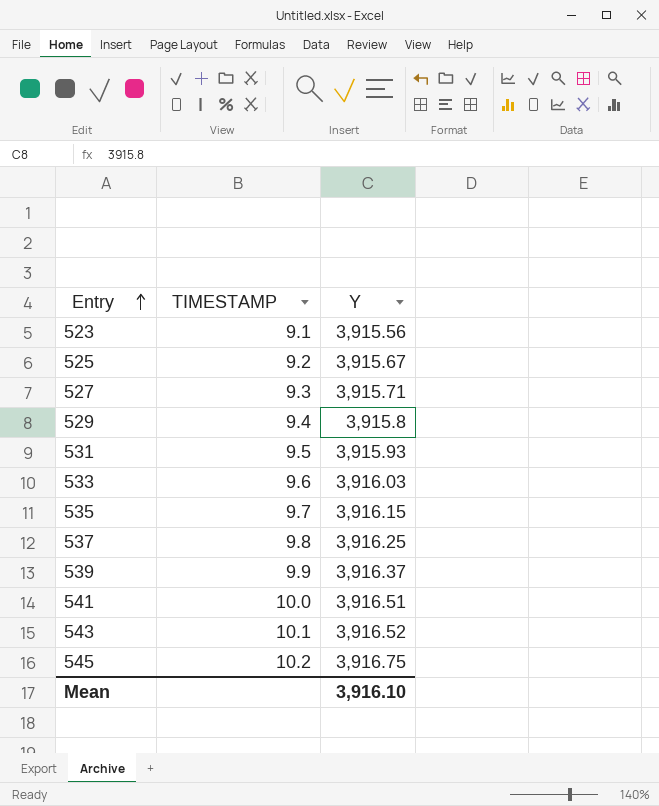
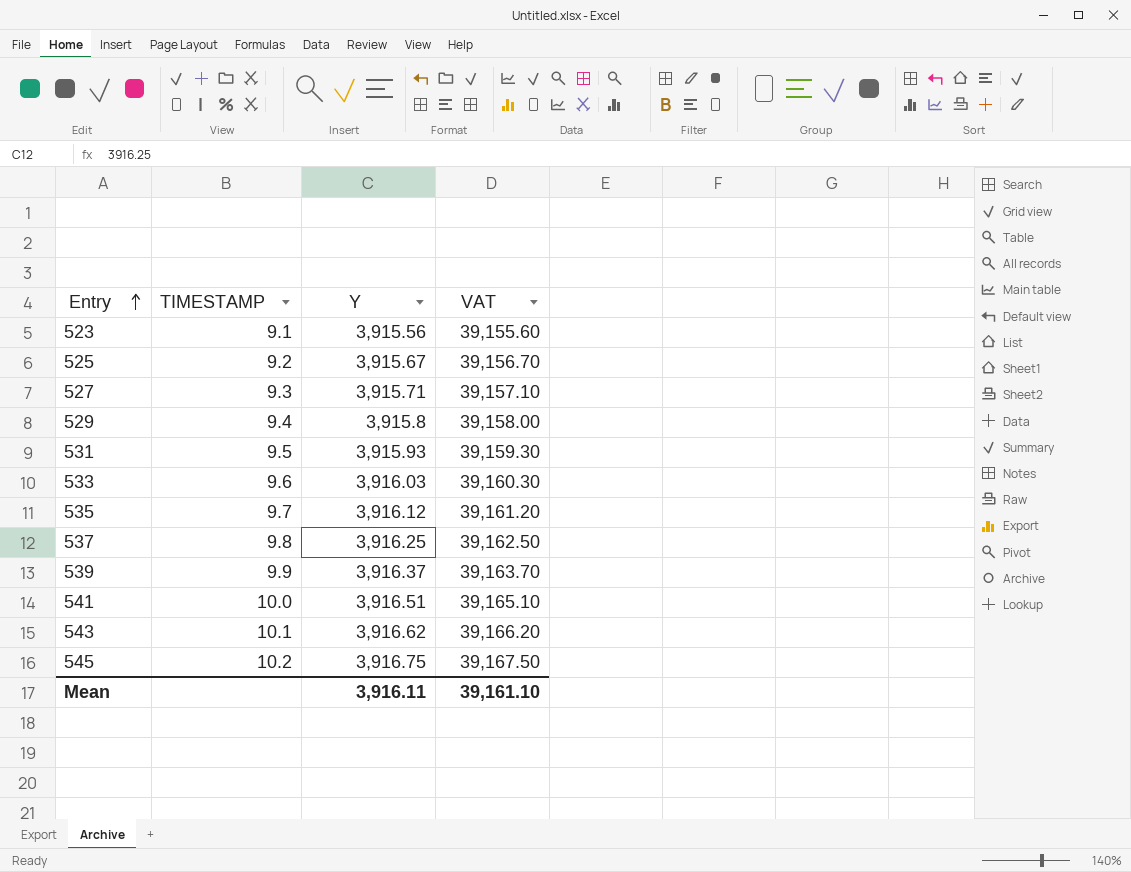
column VAT | formula: none -> [Y] * 10
535 | Y: 3,916.15 -> 3,916.12
543 | Y: 3,916.52 -> 3,916.62
Mean | Y: 3,916.10 -> 3,916.11

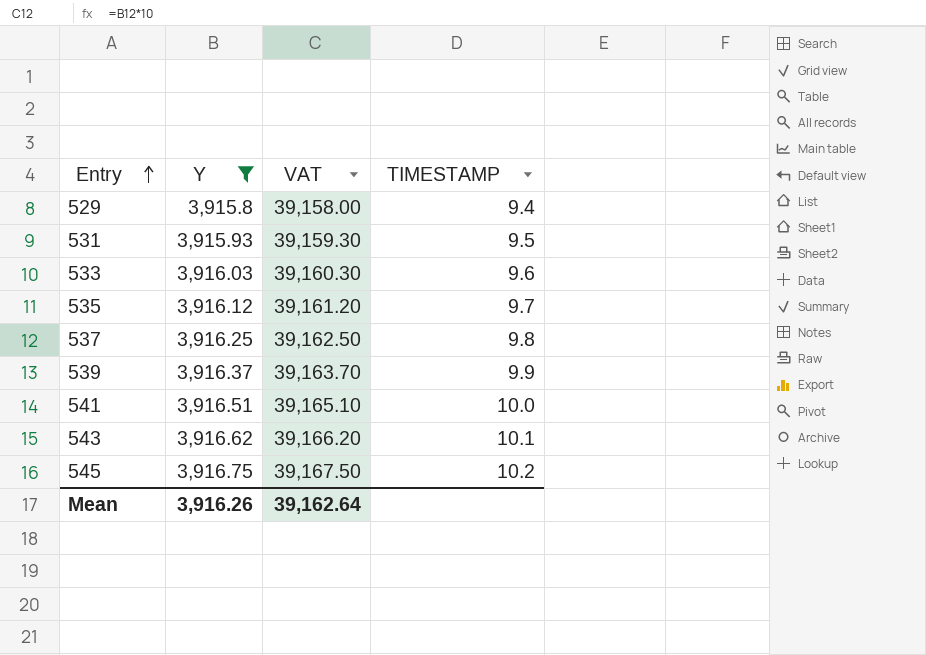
filter: none -> Y >= 3,915.8
column TIMESTAMP | position: 2 -> 4
Mean | Y: 3,916.11 -> 3,916.26
Mean | VAT: 39,161.10 -> 39,162.64

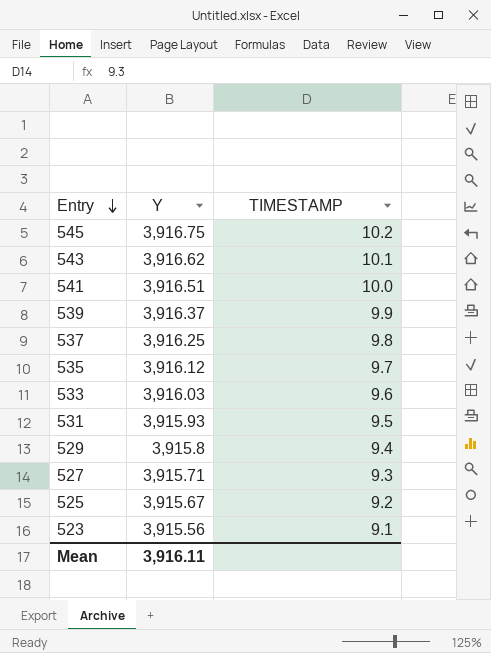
filter: Y >= 3,915.8 -> none
row order: Entry ascending -> Entry descending
column VAT | formula: [Y] * 10 -> none
Mean | Y: 3,916.26 -> 3,916.11

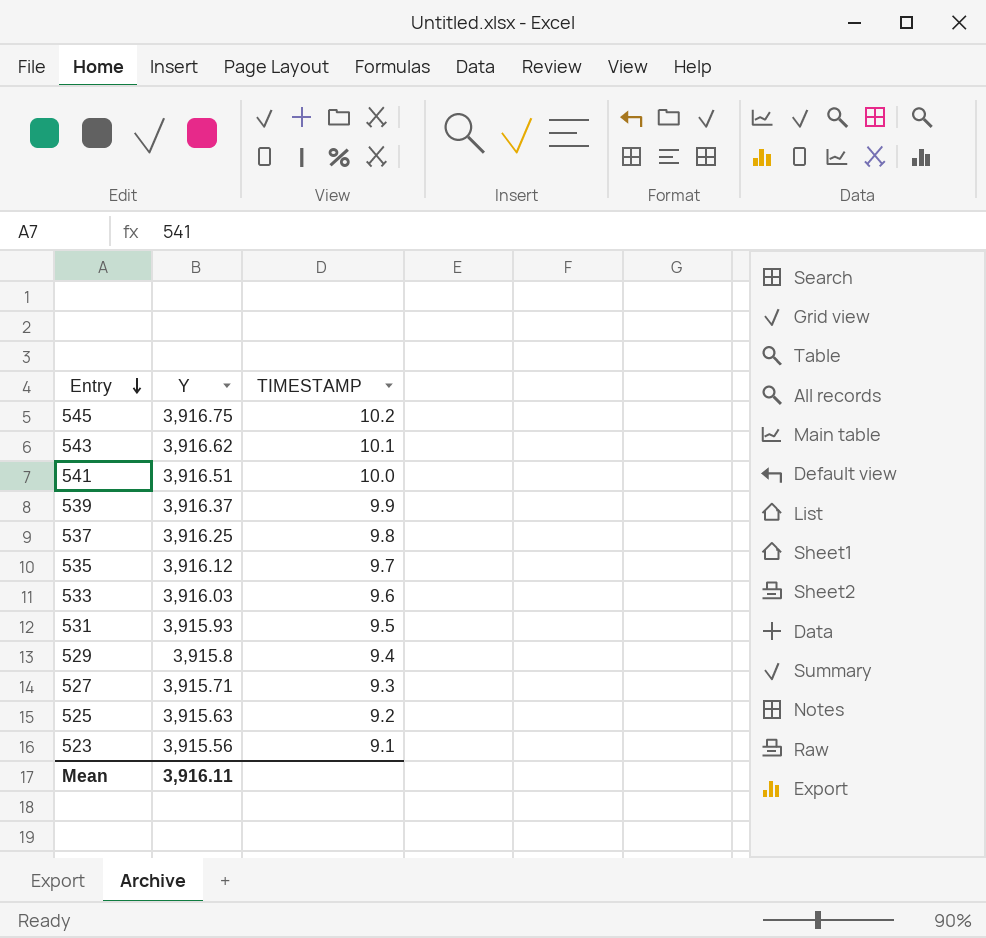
525 | Y: 3,915.67 -> 3,915.63

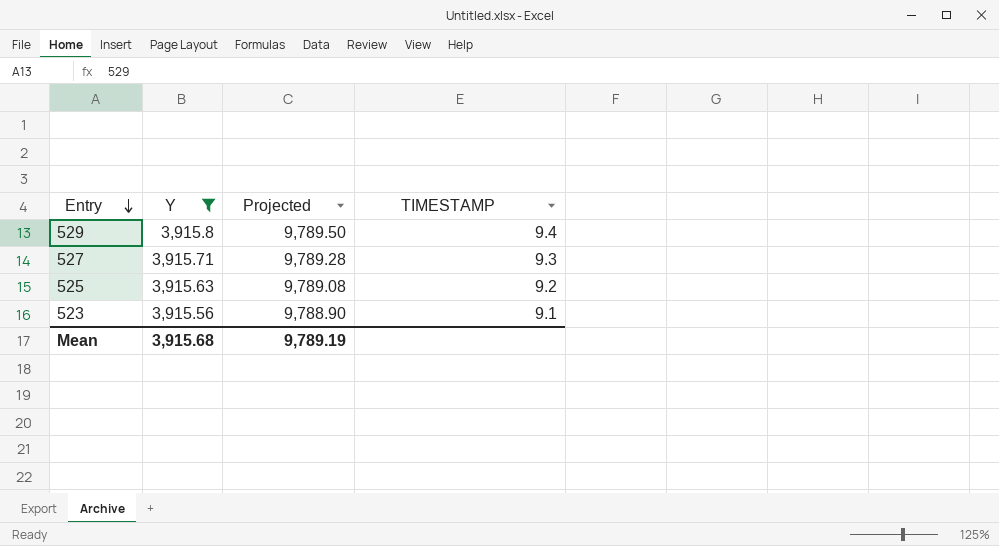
filter: none -> Y <= 3,915.8
column Projected | formula: none -> [Y] * 2.5
Mean | Y: 3,916.11 -> 3,915.68

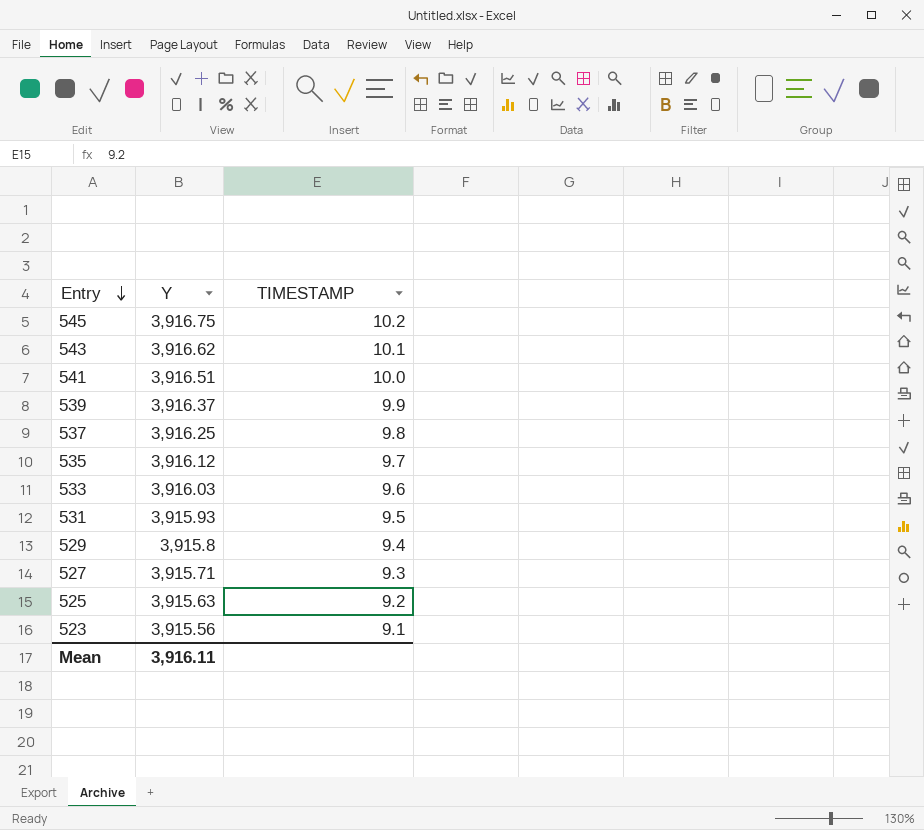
filter: Y <= 3,915.8 -> none
column Projected | formula: [Y] * 2.5 -> none
Mean | Y: 3,915.68 -> 3,916.11

